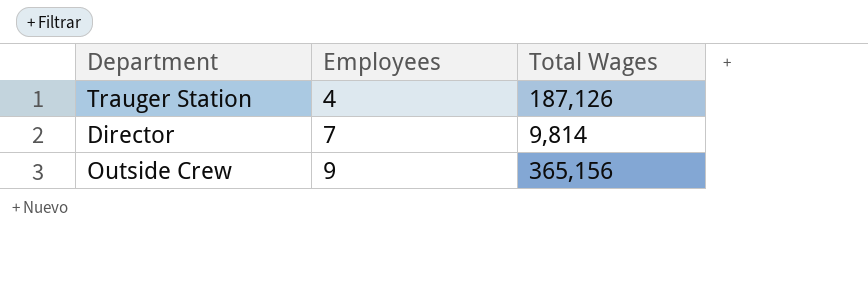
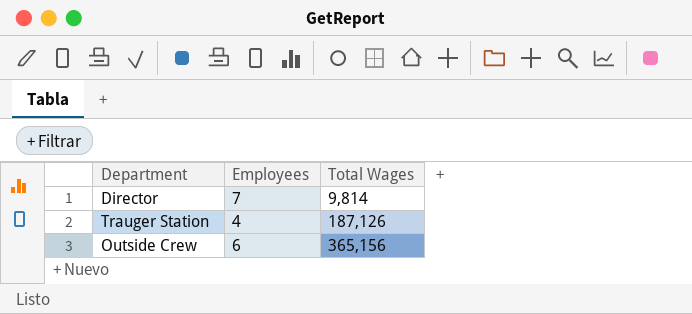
row order: Employees ascending -> Total Wages ascending
Outside Crew | Employees: 9 -> 6

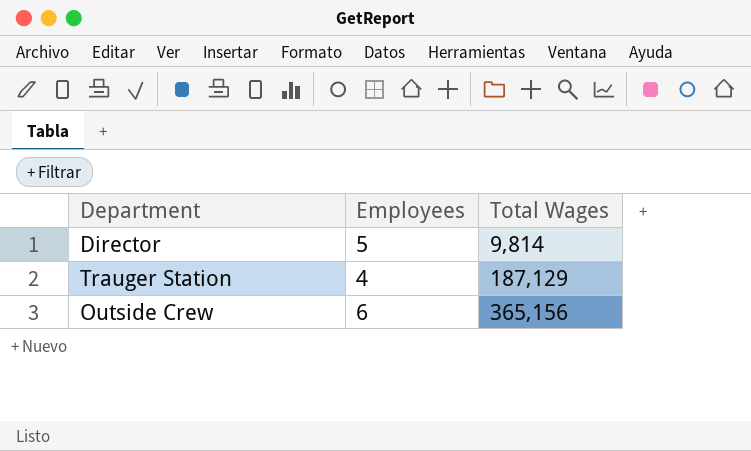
Director | Employees: 7 -> 5
Trauger Station | Total Wages: 187,126 -> 187,129

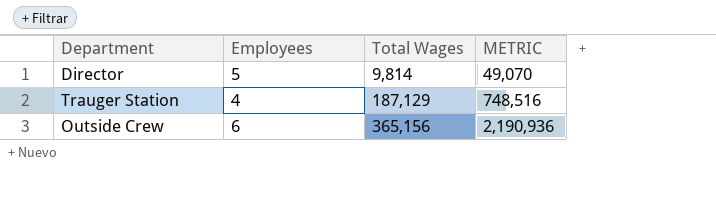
column METRIC | formula: none -> [Employees] * [Total Wages]

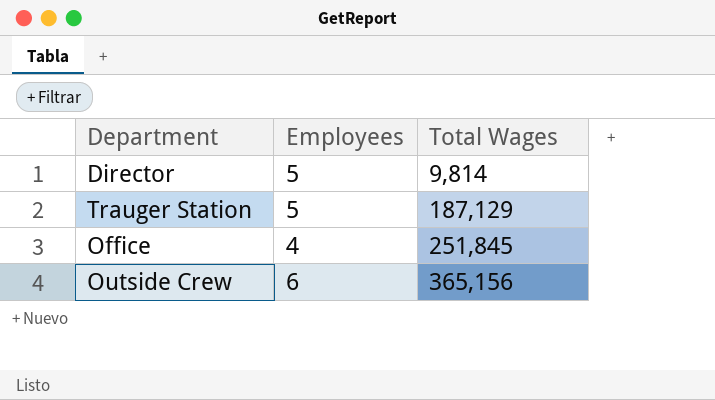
column METRIC | formula: [Employees] * [Total Wages] -> none
Trauger Station | Employees: 4 -> 5
row Office: none -> 4 | 251,845

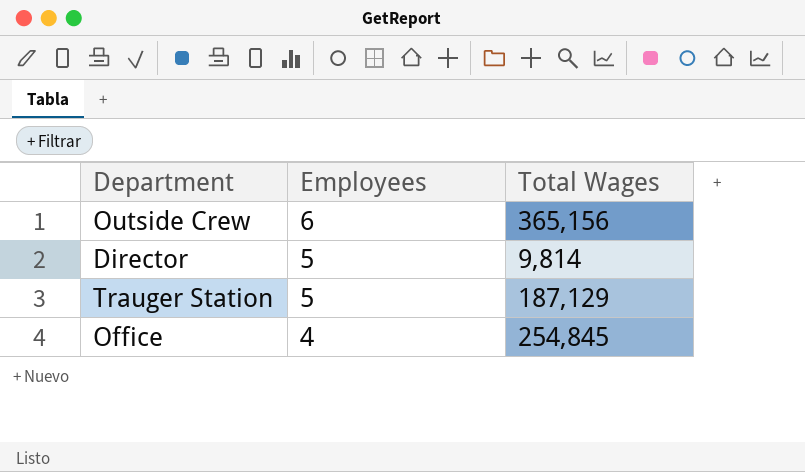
row order: Total Wages ascending -> Employees descending
Office | Total Wages: 251,845 -> 254,845

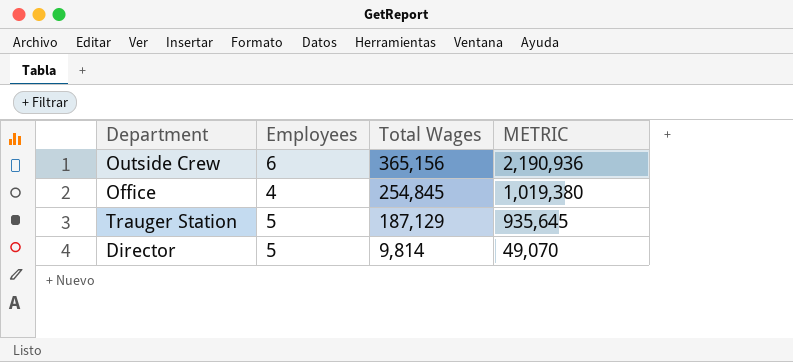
row order: Employees descending -> Total Wages descending
column METRIC | formula: none -> [Employees] * [Total Wages]

